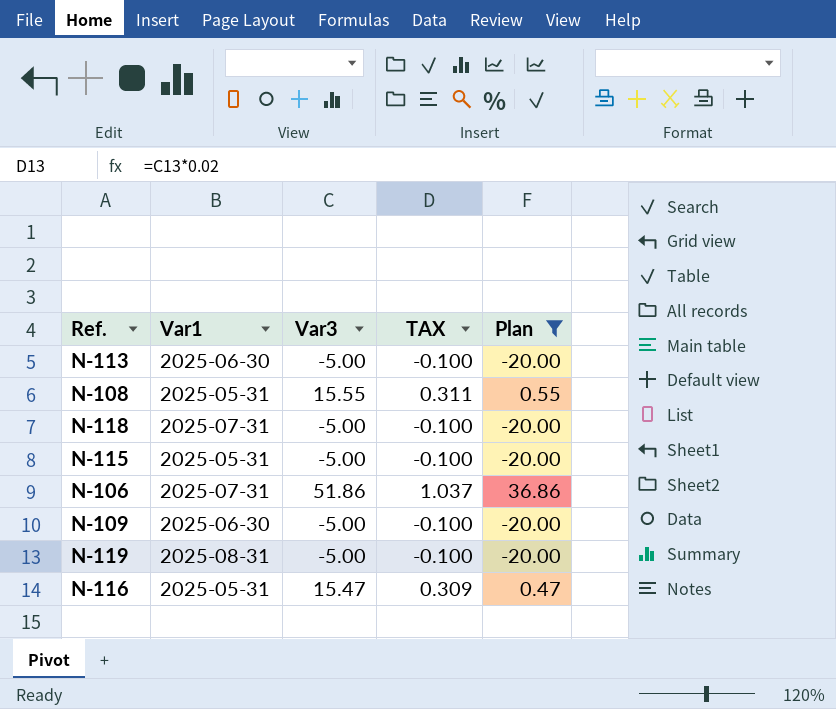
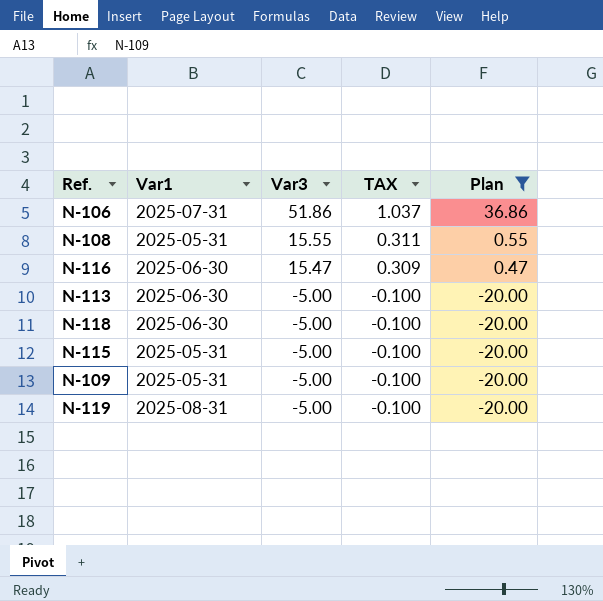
row order: none -> Var3 descending
N-116 | Var1: 2025-05-31 -> 2025-06-30
N-118 | Var1: 2025-07-31 -> 2025-06-30
N-109 | Var1: 2025-06-30 -> 2025-05-31

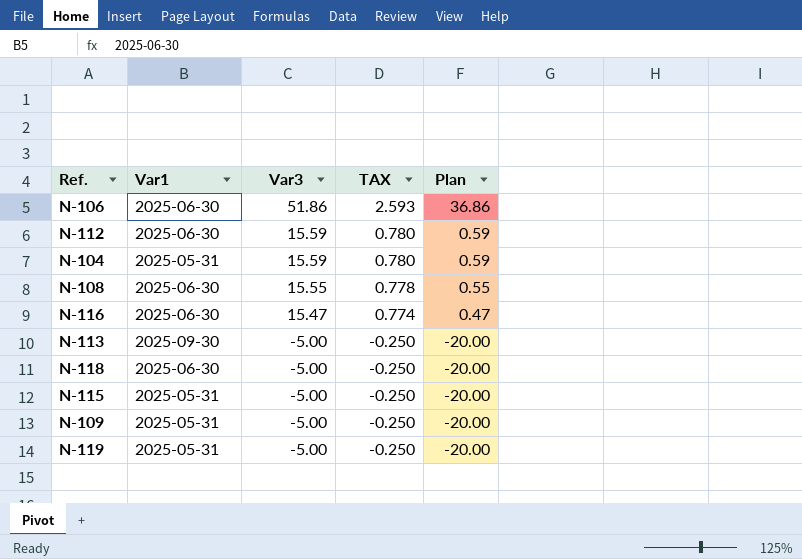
filter: Plan != 0.59 -> none
column TAX | formula: [Var3] * 0.02 -> [Var3] * 0.05
N-106 | Var1: 2025-07-31 -> 2025-06-30
N-108 | Var1: 2025-05-31 -> 2025-06-30
N-113 | Var1: 2025-06-30 -> 2025-09-30
N-119 | Var1: 2025-08-31 -> 2025-05-31

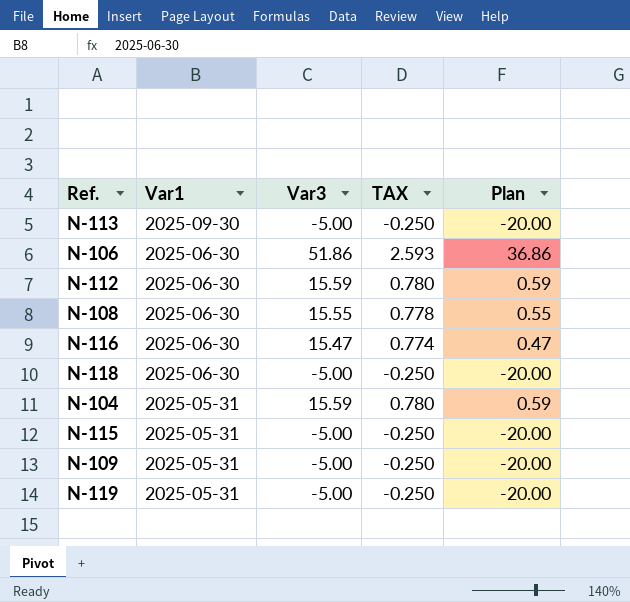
row order: Var3 descending -> Var1 descending

